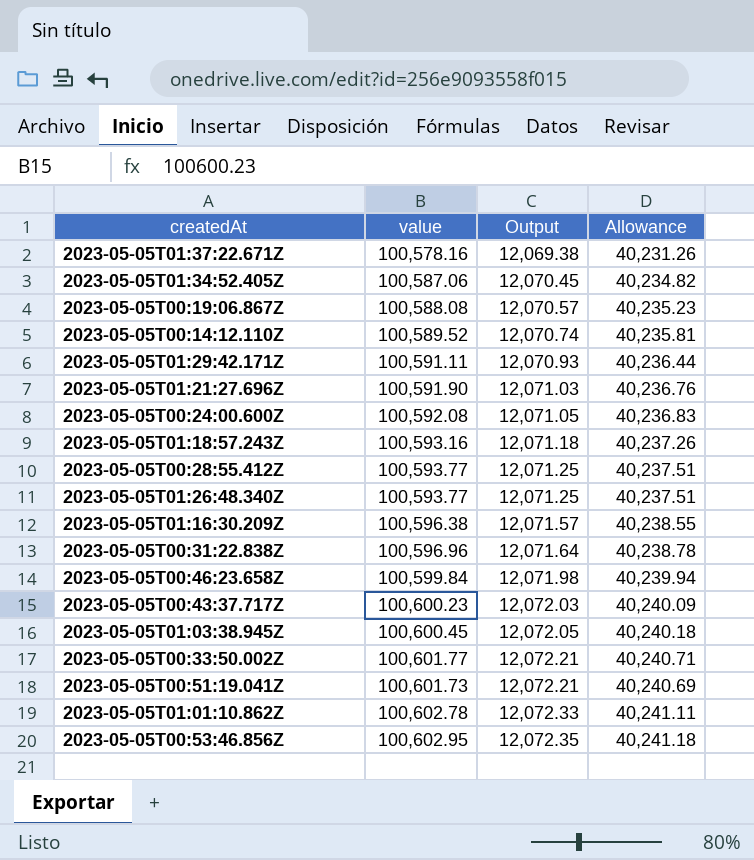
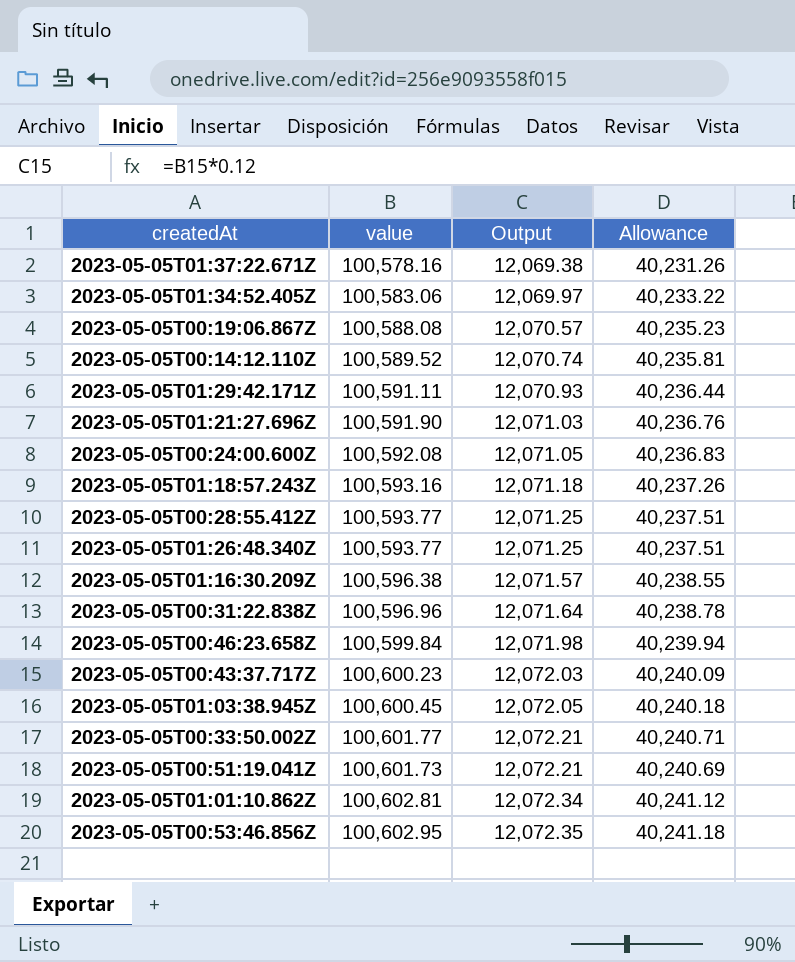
2023-05-05T01:34:52.405Z | value: 100,587.06 -> 100,583.06
2023-05-05T01:34:52.405Z | Output: 12,070.45 -> 12,069.97
2023-05-05T01:34:52.405Z | Allowance: 40,234.82 -> 40,233.22
2023-05-05T01:01:10.862Z | value: 100,602.78 -> 100,602.81
2023-05-05T01:01:10.862Z | Output: 12,072.33 -> 12,072.34
2023-05-05T01:01:10.862Z | Allowance: 40,241.11 -> 40,241.12

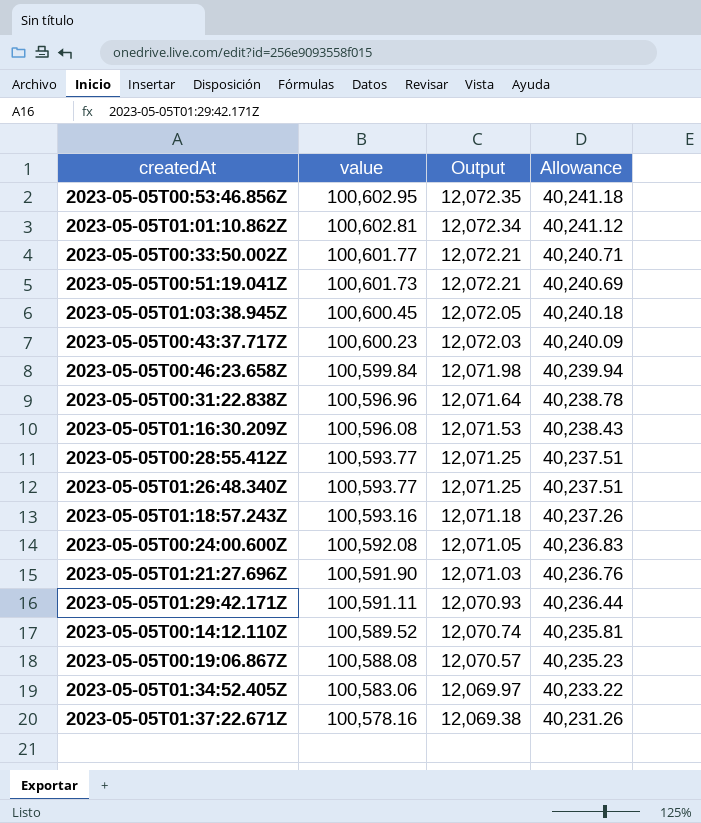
row order: Output ascending -> value descending
2023-05-05T01:16:30.209Z | value: 100,596.38 -> 100,596.08
2023-05-05T01:16:30.209Z | Output: 12,071.57 -> 12,071.53
2023-05-05T01:16:30.209Z | Allowance: 40,238.55 -> 40,238.43

